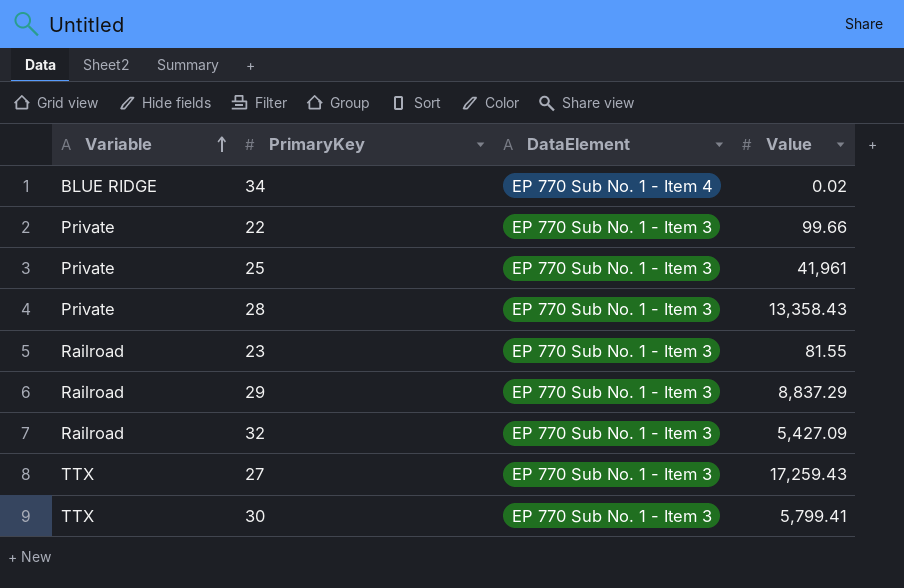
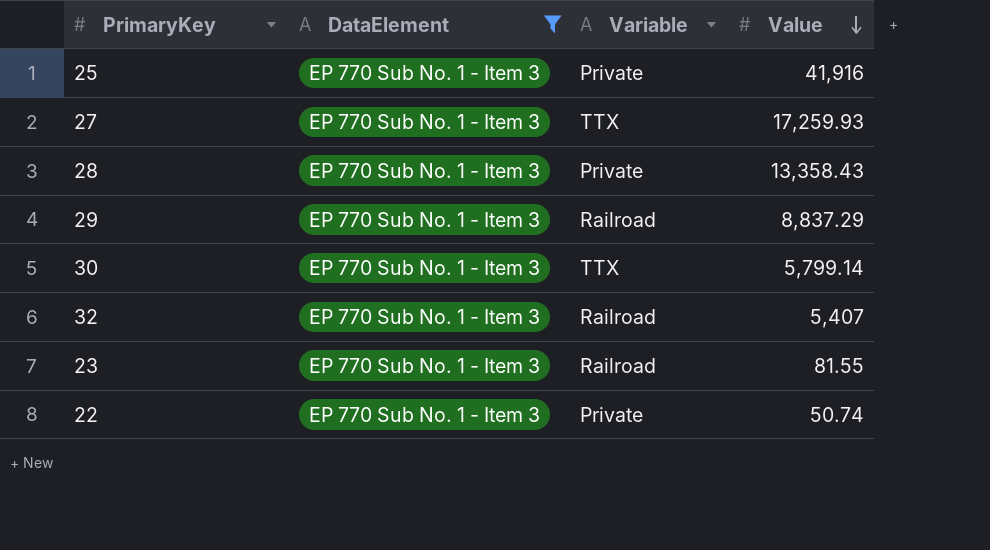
filter: none -> DataElement = EP 770 Sub No. 1 - Item 3
row order: Variable ascending -> Value descending
column Variable | position: 1 -> 3
25 | Value: 41,961 -> 41,916
27 | Value: 17,259.43 -> 17,259.93
30 | Value: 5,799.41 -> 5,799.14
32 | Value: 5,427.09 -> 5,407
22 | Value: 99.66 -> 50.74

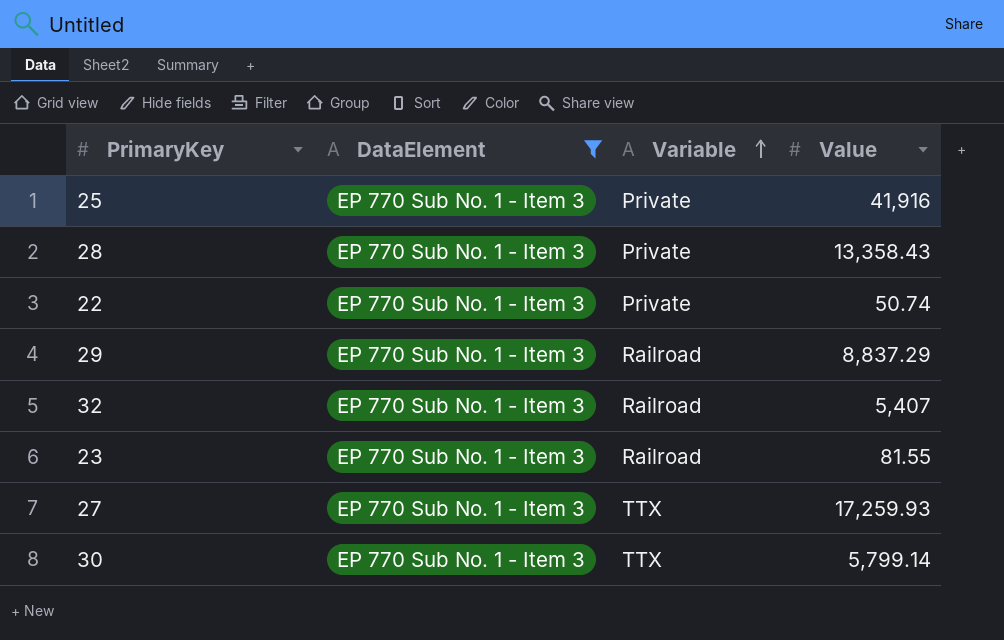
row order: Value descending -> Variable ascending

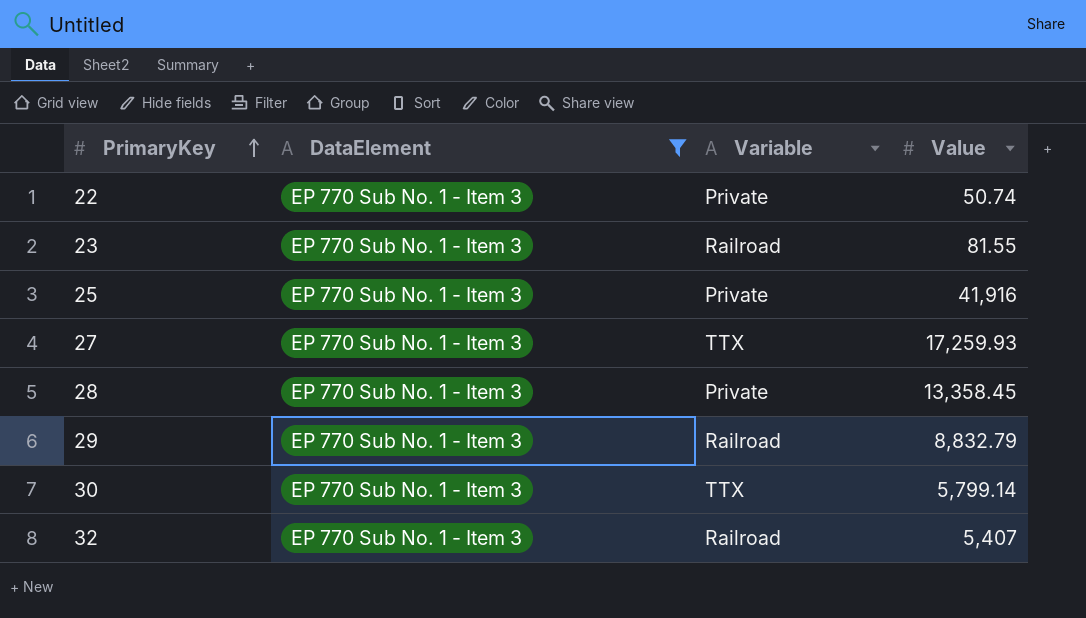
row order: Variable ascending -> PrimaryKey ascending
28 | Value: 13,358.43 -> 13,358.45
29 | Value: 8,837.29 -> 8,832.79

